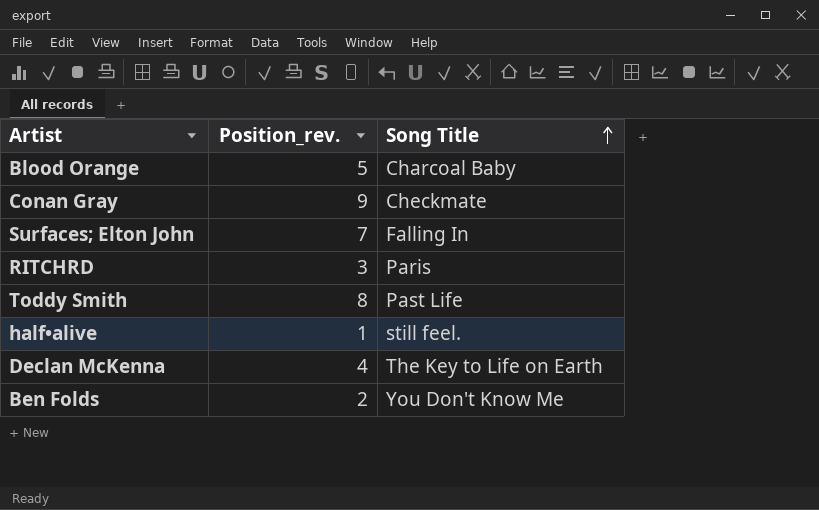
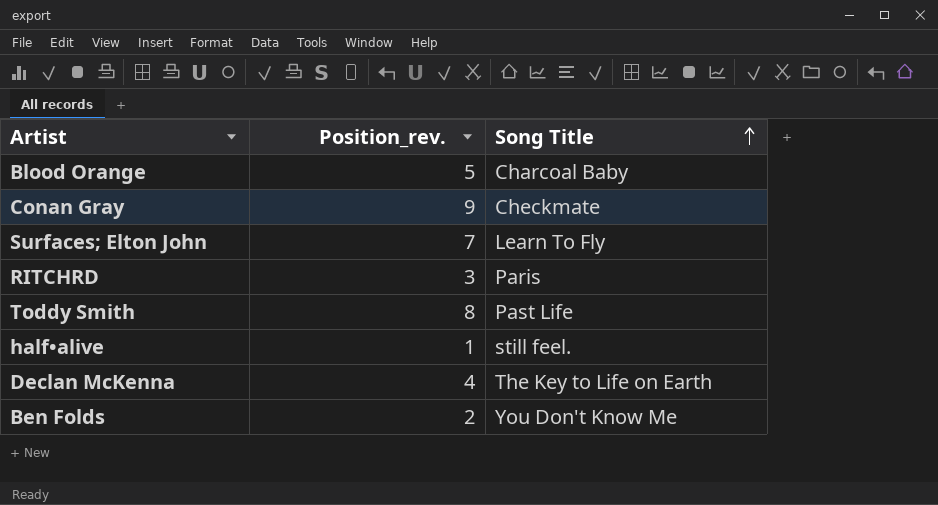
Surfaces; Elton John | Song Title: Falling In -> Learn To Fly

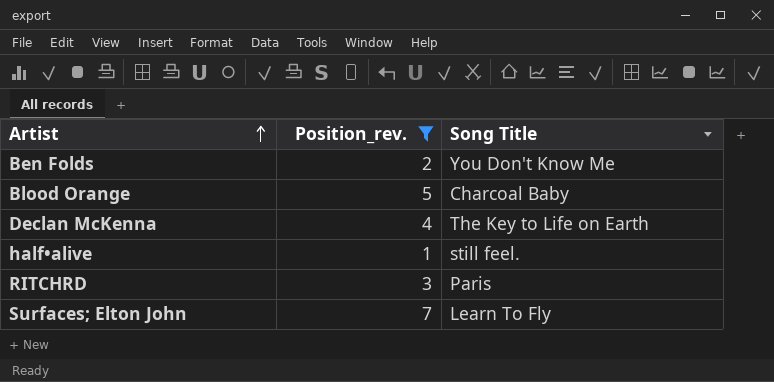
filter: none -> Position_rev. <= 7
row order: Song Title ascending -> Artist ascending

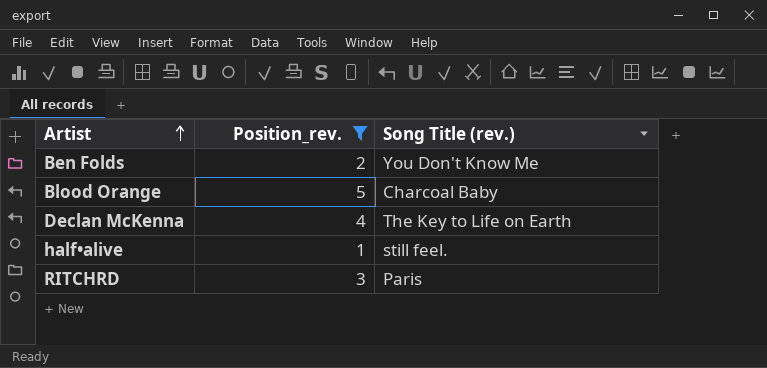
column name: Song Title -> Song Title (rev.)
row Surfaces; Elton John: 7 | Learn To Fly -> none

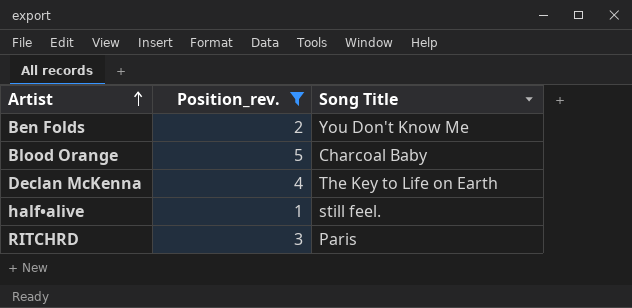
column name: Song Title (rev.) -> Song Title

